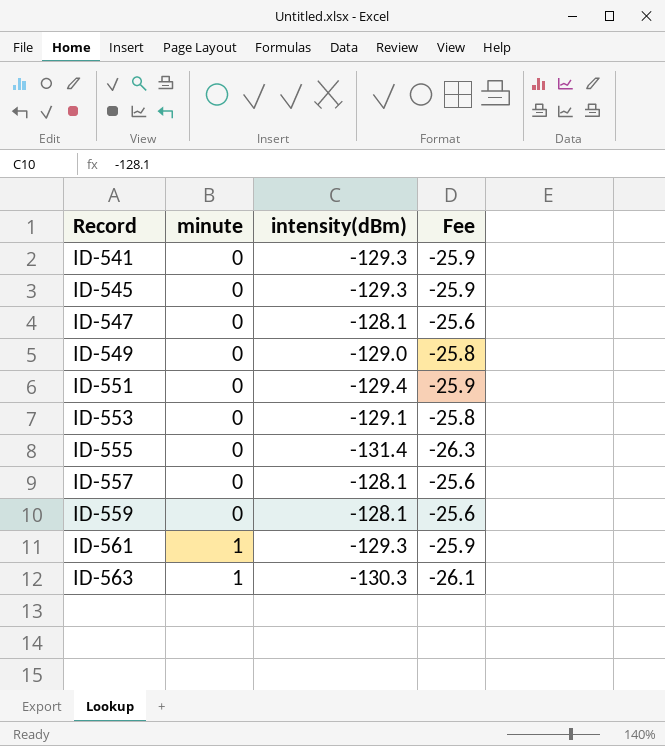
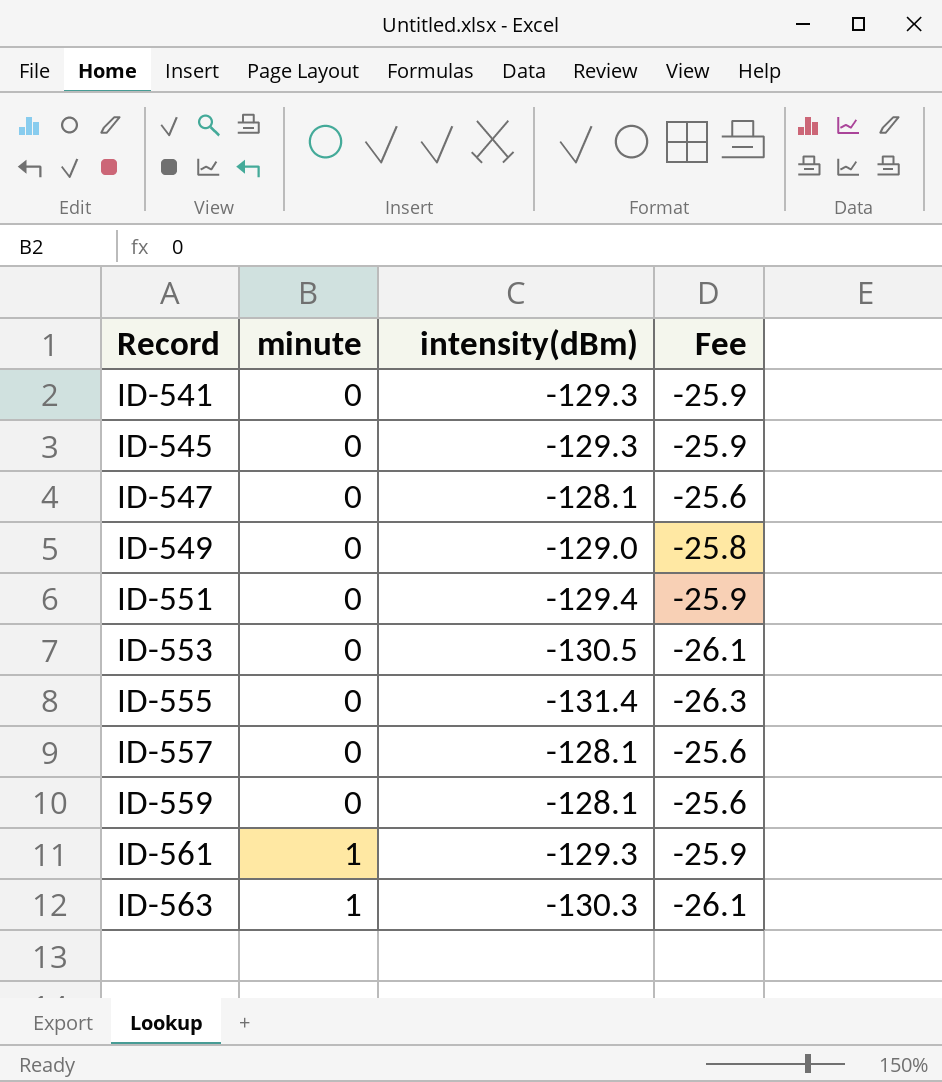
ID-553 | intensity(dBm): -129.1 -> -130.5
ID-553 | Fee: -25.8 -> -26.1

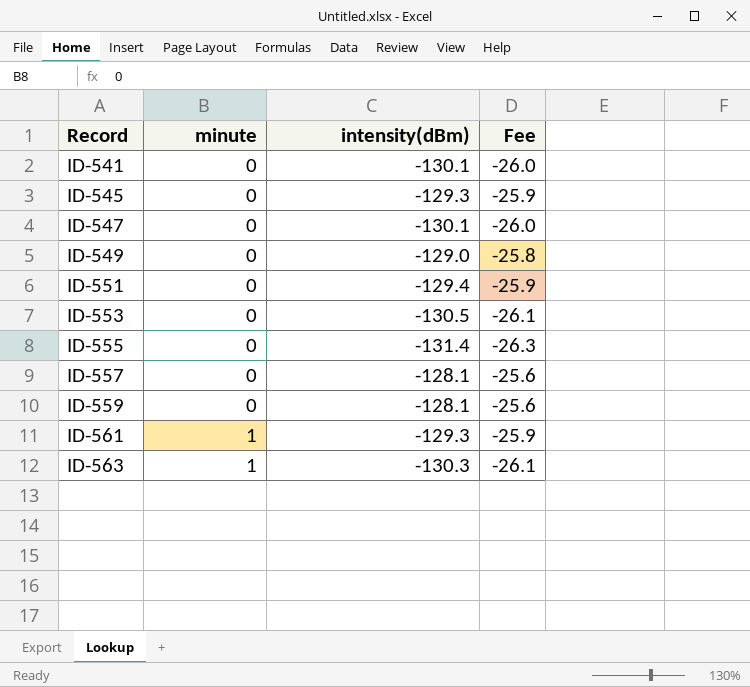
ID-541 | intensity(dBm): -129.3 -> -130.1
ID-541 | Fee: -25.9 -> -26.0
ID-547 | intensity(dBm): -128.1 -> -130.1
ID-547 | Fee: -25.6 -> -26.0

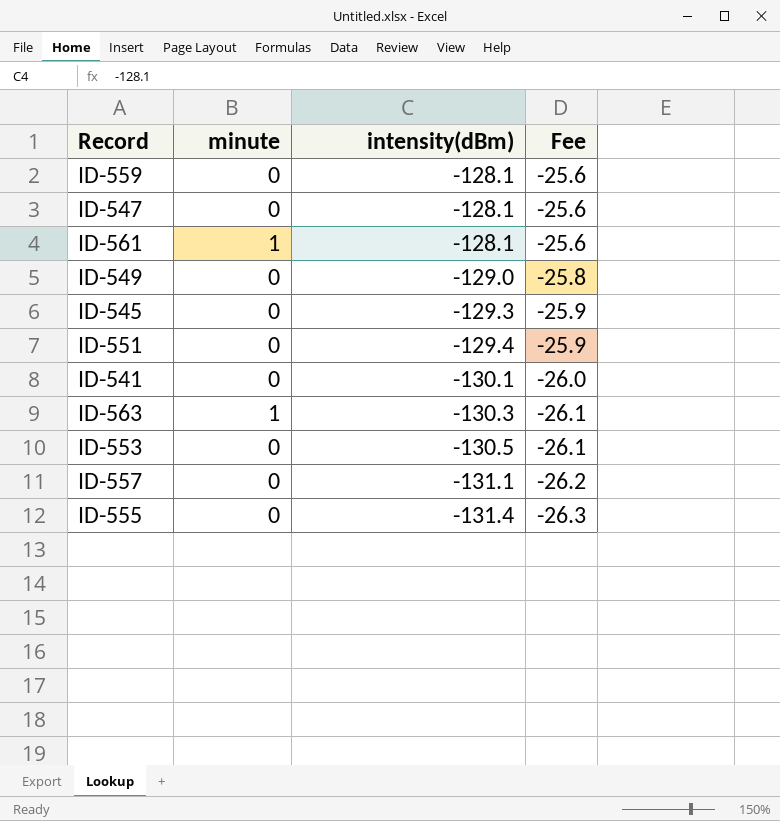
row order: Record ascending -> intensity(dBm) descending
ID-547 | intensity(dBm): -130.1 -> -128.1
ID-547 | Fee: -26.0 -> -25.6
ID-561 | intensity(dBm): -129.3 -> -128.1
ID-561 | Fee: -25.9 -> -25.6
ID-557 | intensity(dBm): -128.1 -> -131.1
ID-557 | Fee: -25.6 -> -26.2

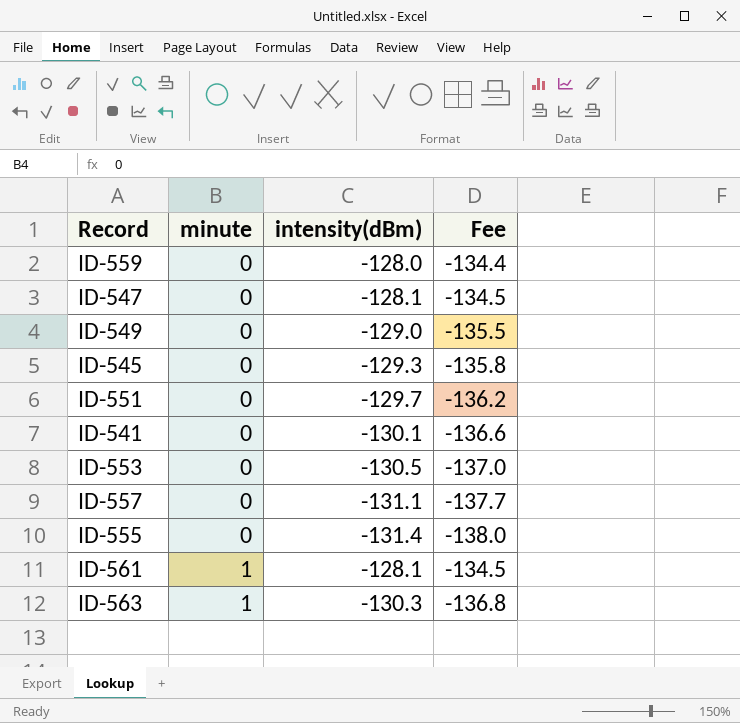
row order: intensity(dBm) descending -> minute ascending
column Fee | formula: [intensity(dBm)] * 0.2 -> [intensity(dBm)] * 1.05
ID-559 | intensity(dBm): -128.1 -> -128.0
ID-551 | intensity(dBm): -129.4 -> -129.7

